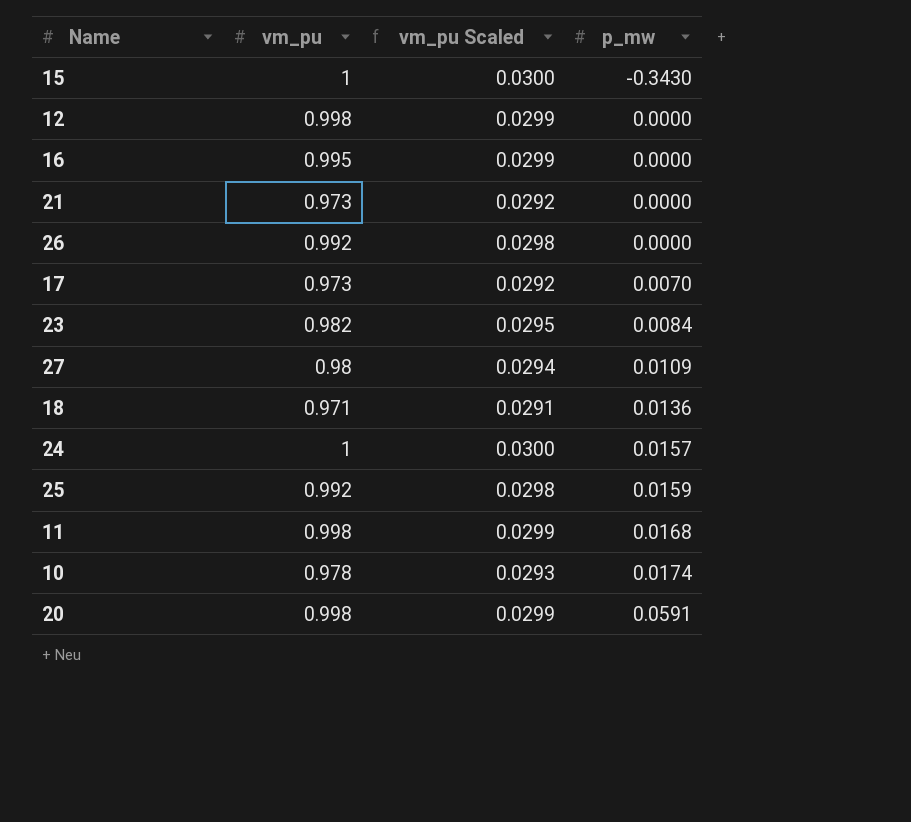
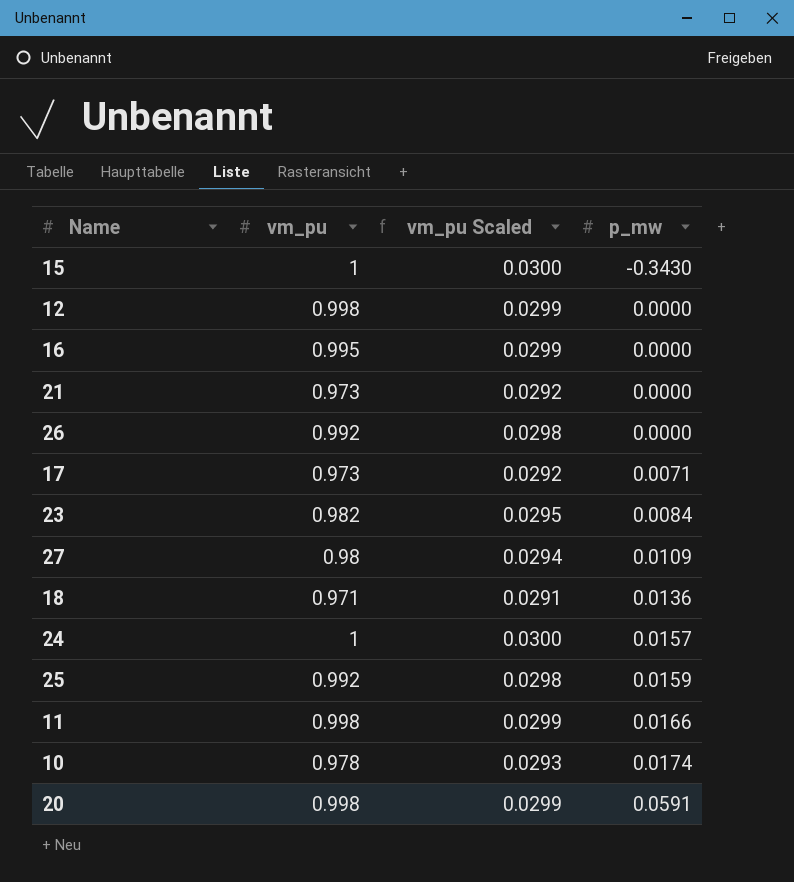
17 | p_mw: 0.0070 -> 0.0071
11 | p_mw: 0.0168 -> 0.0166

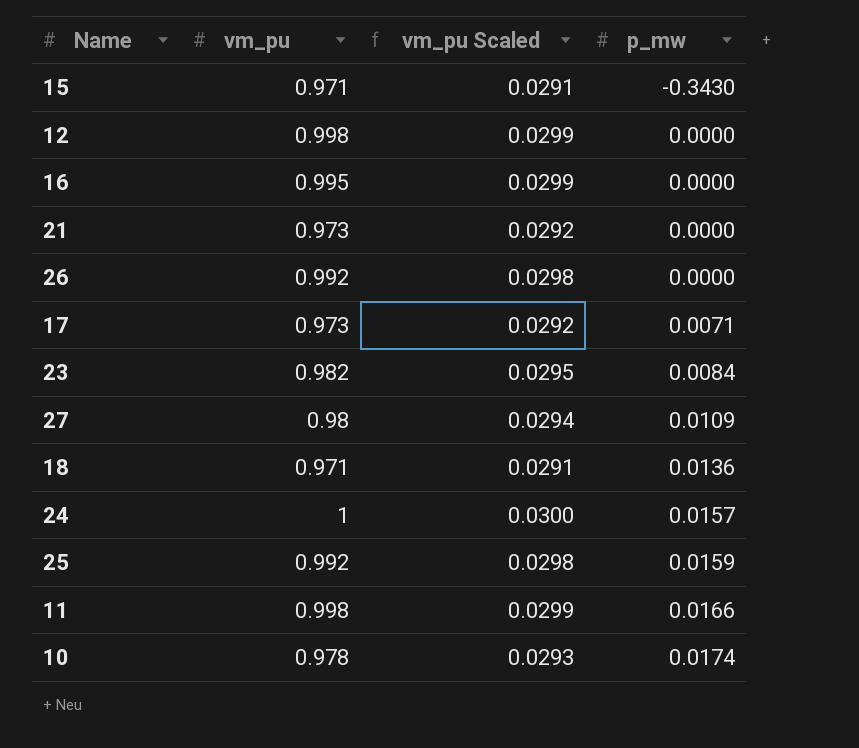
row 20: 0.998 | 0.0299 | 0.0591 -> none
15 | vm_pu: 1 -> 0.971
15 | vm_pu Scaled: 0.0300 -> 0.0291

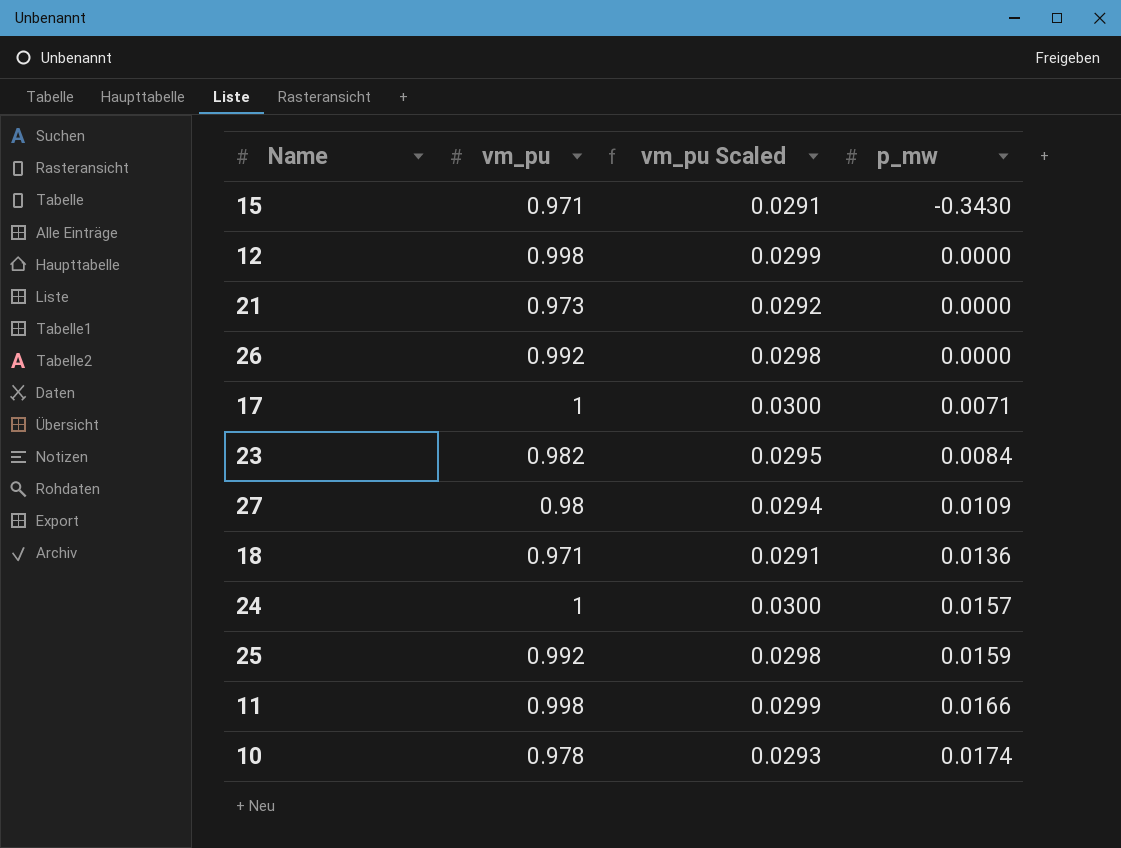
row 16: 0.995 | 0.0299 | 0.0000 -> none
17 | vm_pu: 0.973 -> 1
17 | vm_pu Scaled: 0.0292 -> 0.0300

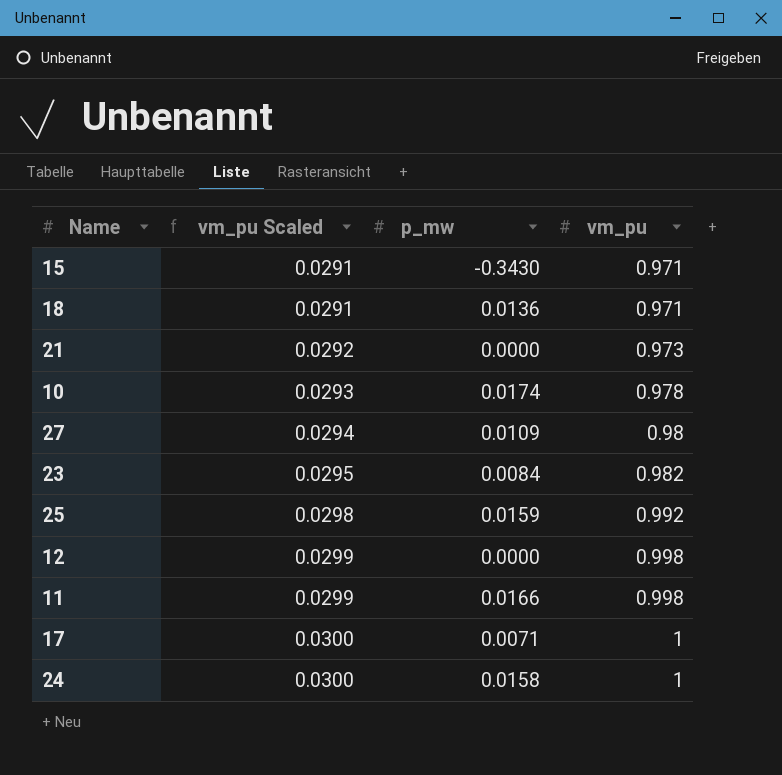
row order: p_mw ascending -> vm_pu Scaled ascending
column vm_pu | position: 2 -> 4
row 26: 0.992 | 0.0298 | 0.0000 -> none
24 | p_mw: 0.0157 -> 0.0158

